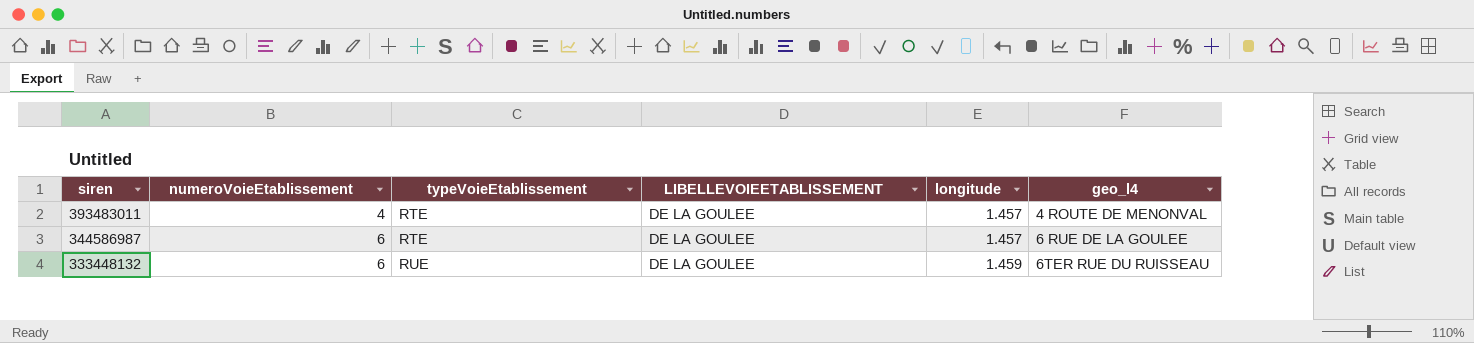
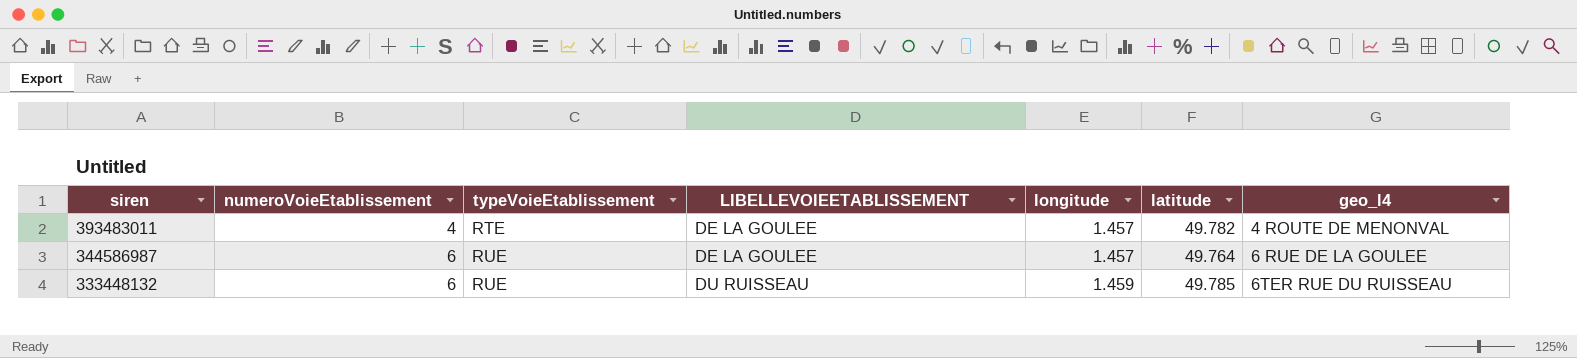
column latitude | position: none -> 6
344586987 | typeVoieEtablissement: RTE -> RUE
333448132 | LIBELLEVOIEETABLISSEMENT: DE LA GOULEE -> DU RUISSEAU

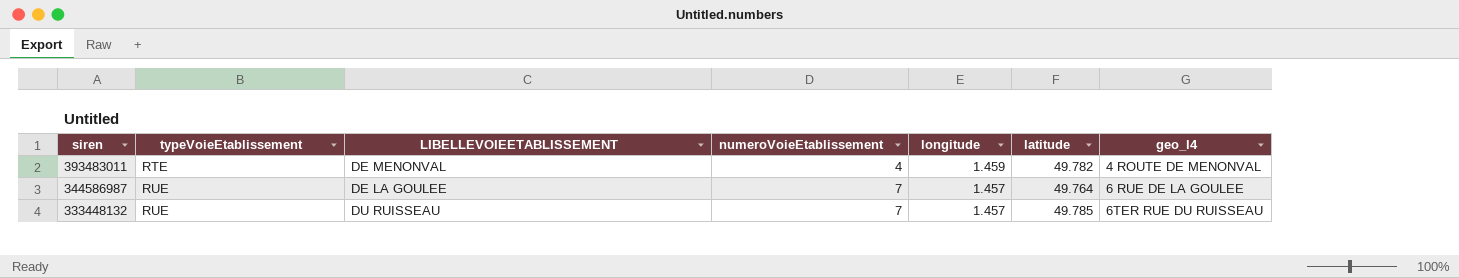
column numeroVoieEtablissement | position: 2 -> 4
393483011 | LIBELLEVOIEETABLISSEMENT: DE LA GOULEE -> DE MENONVAL
393483011 | longitude: 1.457 -> 1.459
344586987 | numeroVoieEtablissement: 6 -> 7
333448132 | numeroVoieEtablissement: 6 -> 7
333448132 | longitude: 1.459 -> 1.457

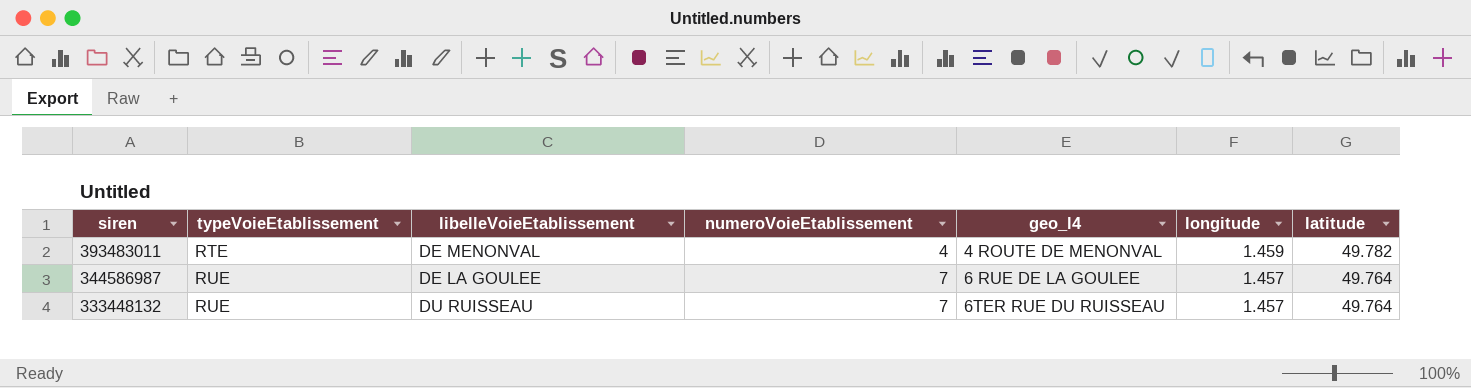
column name: LIBELLEVOIEETABLISSEMENT -> libelleVoieEtablissement
column geo_l4 | position: 7 -> 5
333448132 | latitude: 49.785 -> 49.764

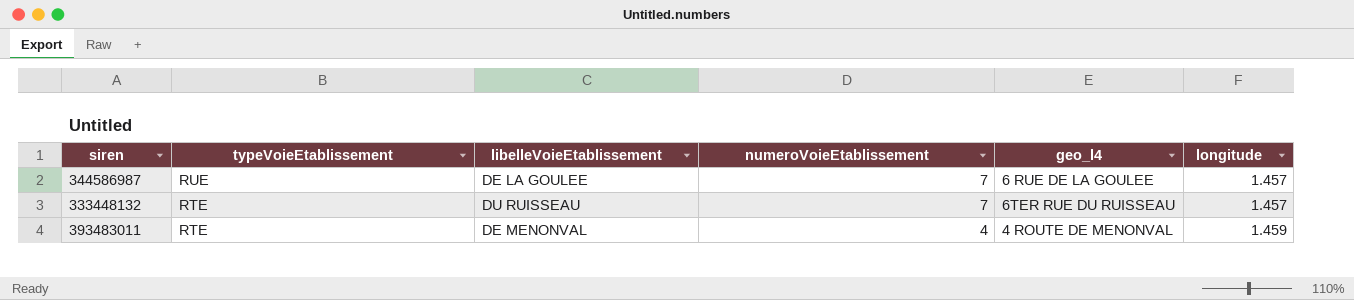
row order: siren descending -> typeVoieEtablissement descending
column latitude | position: 7 -> none
333448132 | typeVoieEtablissement: RUE -> RTE

